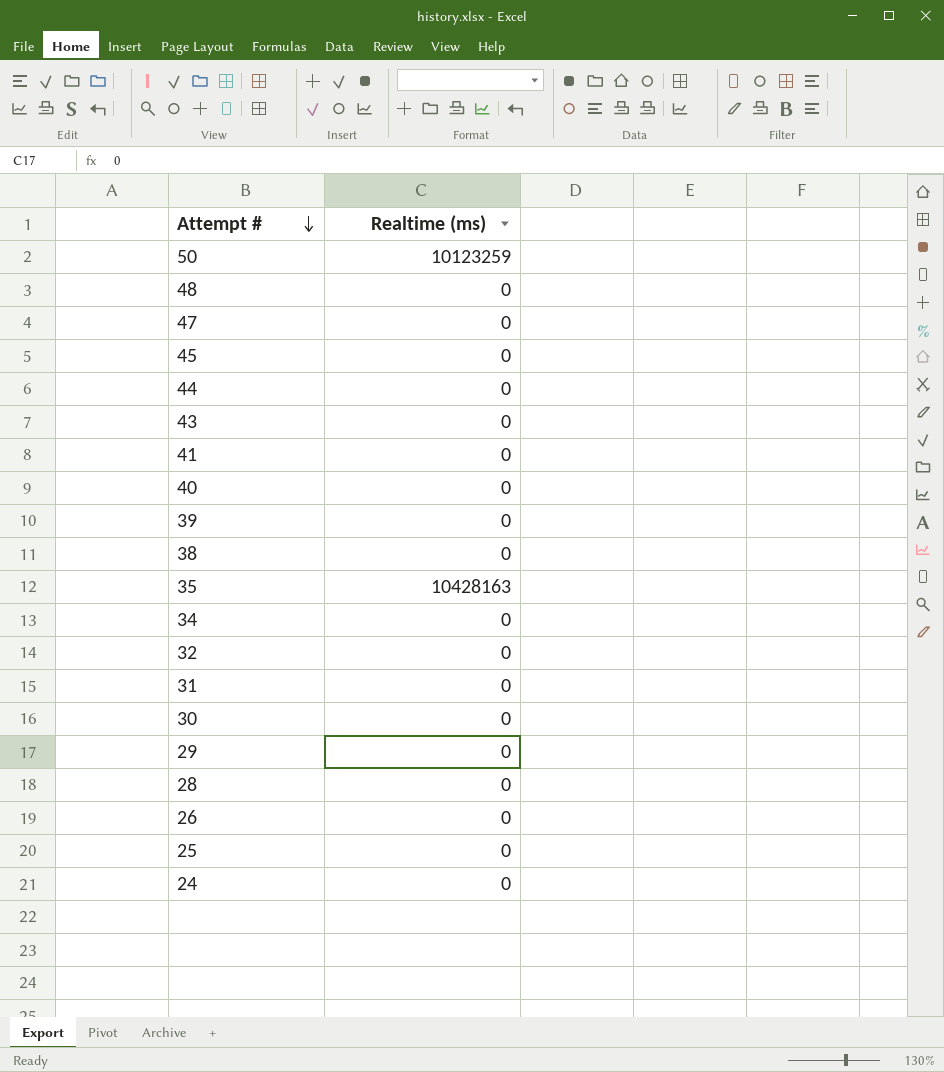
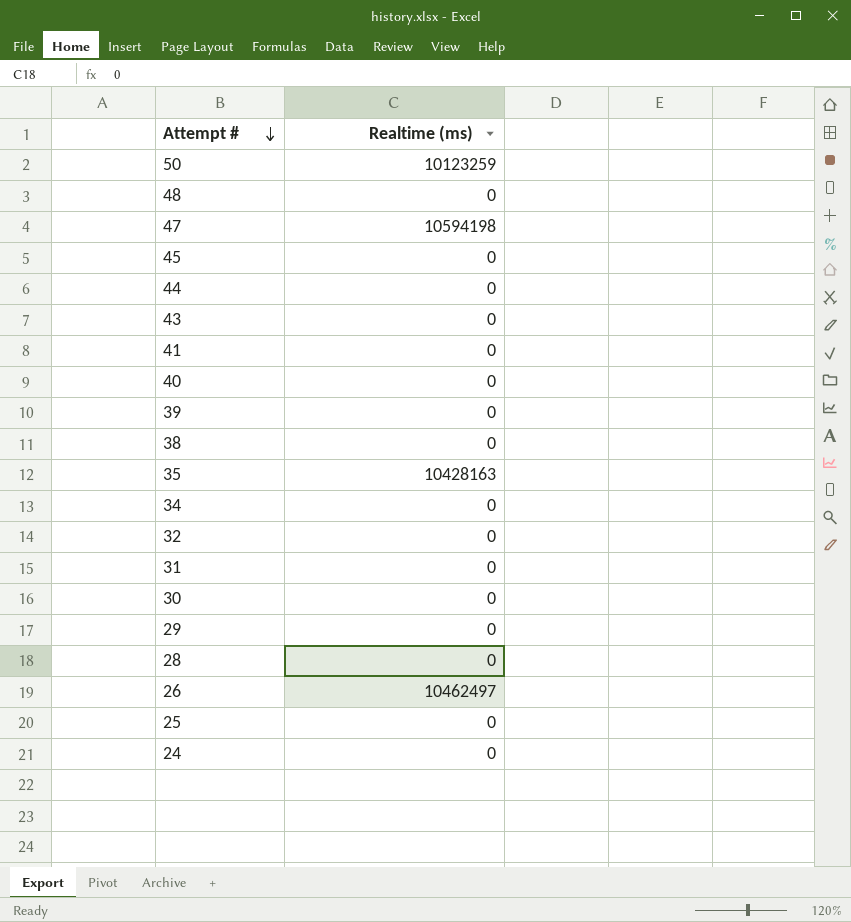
47 | Realtime (ms): 0 -> 10594198
26 | Realtime (ms): 0 -> 10462497

